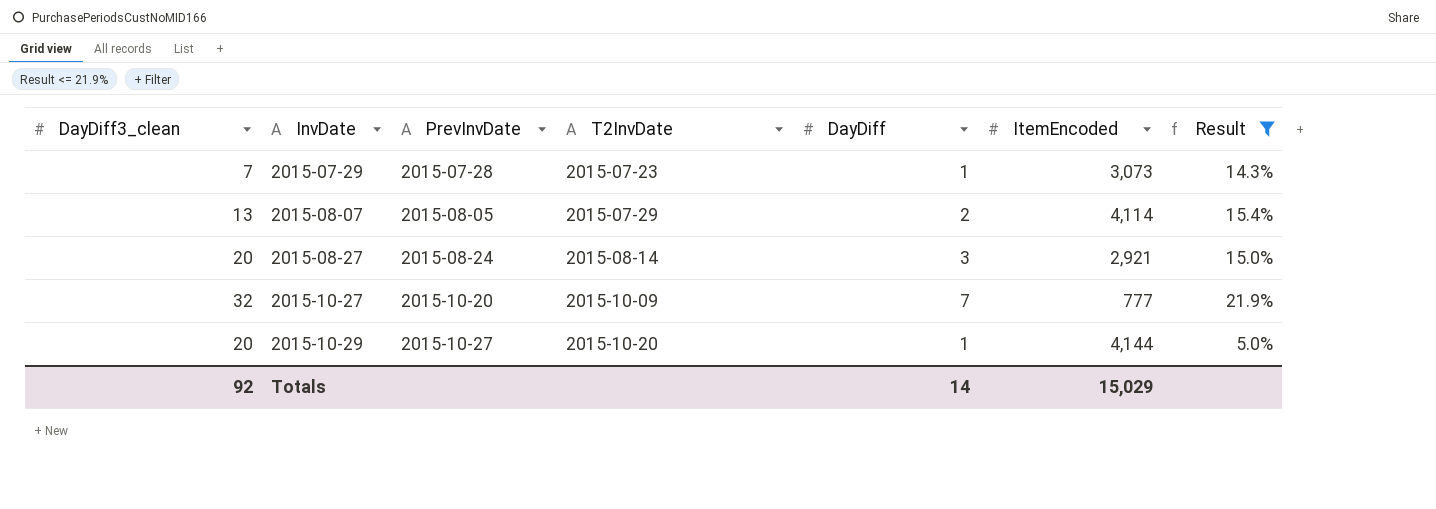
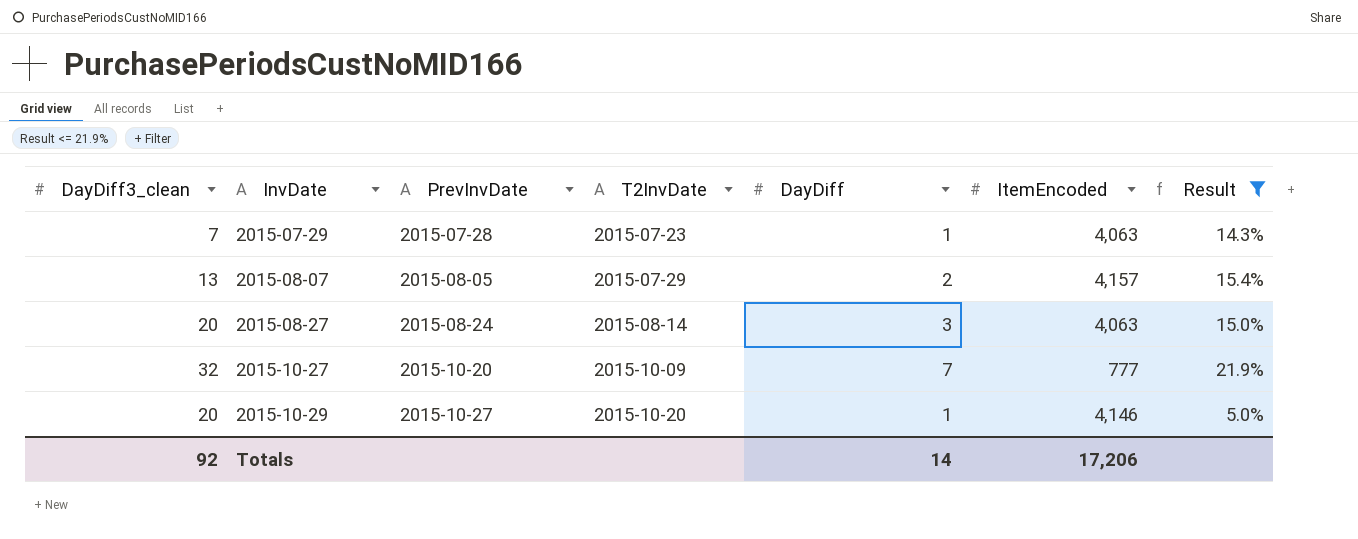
2015-07-29 | ItemEncoded: 3,073 -> 4,063
2015-08-07 | ItemEncoded: 4,114 -> 4,157
2015-08-27 | ItemEncoded: 2,921 -> 4,063
2015-10-29 | ItemEncoded: 4,144 -> 4,146
Totals | ItemEncoded: 15,029 -> 17,206

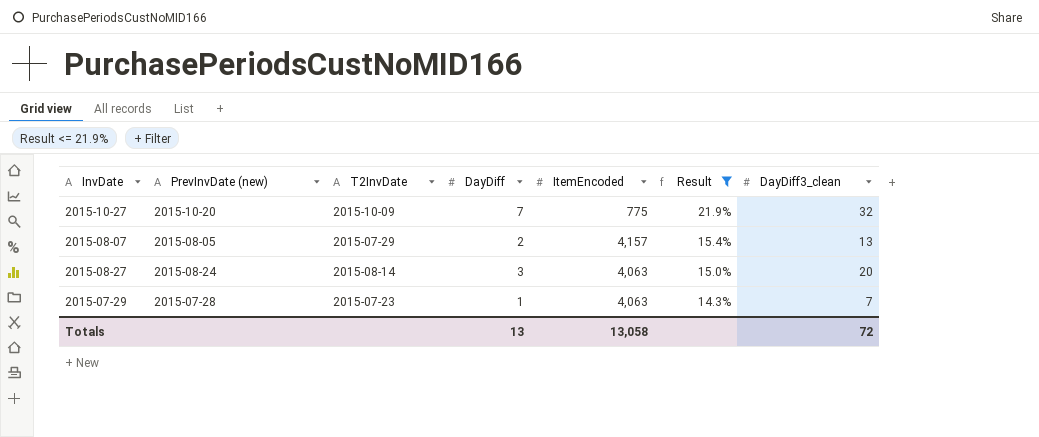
row order: InvDate ascending -> Result descending
column name: PrevInvDate -> PrevInvDate (new)
column DayDiff3_clean | position: 1 -> 7
row 2015-10-29: 20 | 2015-10-27 | 2015-10-20 | 1 | 4,146 | 5.0% -> none
2015-10-27 | ItemEncoded: 777 -> 775
Totals | DayDiff: 14 -> 13
Totals | ItemEncoded: 17,206 -> 13,058
Totals | DayDiff3_clean: 92 -> 72

